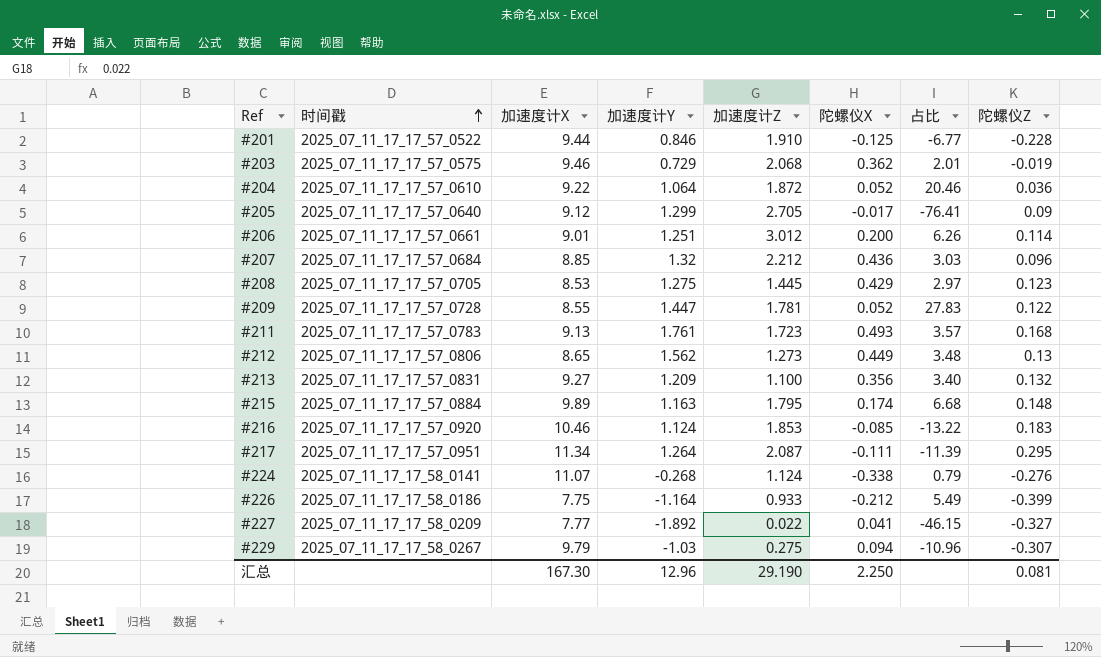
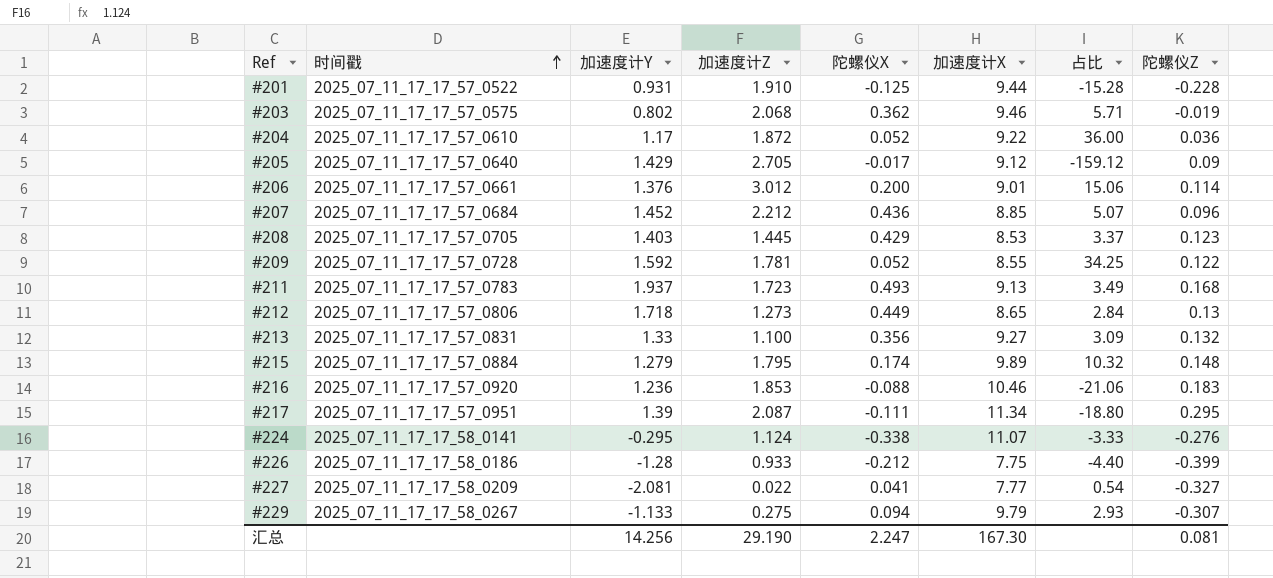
column 加速度计X | position: 3 -> 6
column 占比 | formula: [加速度计Y] / [陀螺仪X] -> [加速度计Z] / [陀螺仪X]
#201 | 加速度计Y: 0.846 -> 0.931
#203 | 加速度计Y: 0.729 -> 0.802
#204 | 加速度计Y: 1.064 -> 1.17
#205 | 加速度计Y: 1.299 -> 1.429
#206 | 加速度计Y: 1.251 -> 1.376
#207 | 加速度计Y: 1.32 -> 1.452
#208 | 加速度计Y: 1.275 -> 1.403
#209 | 加速度计Y: 1.447 -> 1.592
#211 | 加速度计Y: 1.761 -> 1.937
#212 | 加速度计Y: 1.562 -> 1.718
#213 | 加速度计Y: 1.209 -> 1.33
#215 | 加速度计Y: 1.163 -> 1.279
#216 | 加速度计Y: 1.124 -> 1.236
#216 | 陀螺仪X: -0.085 -> -0.088
#217 | 加速度计Y: 1.264 -> 1.39
#224 | 加速度计Y: -0.268 -> -0.295
#226 | 加速度计Y: -1.164 -> -1.28
#227 | 加速度计Y: -1.892 -> -2.081
#229 | 加速度计Y: -1.03 -> -1.133
汇总 | 加速度计Y: 12.96 -> 14.256
汇总 | 陀螺仪X: 2.250 -> 2.247

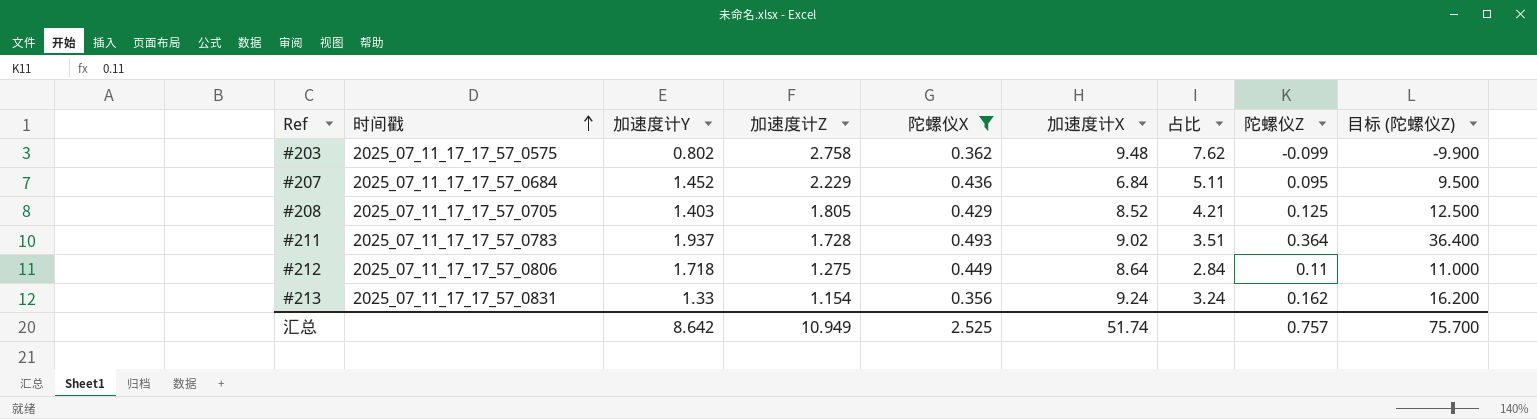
filter: none -> 陀螺仪X >= 0.356
column 目标 (陀螺仪Z) | formula: none -> [陀螺仪Z] * 100
#203 | 加速度计Z: 2.068 -> 2.758
#203 | 加速度计X: 9.46 -> 9.48
#203 | 占比: 5.71 -> 7.62
#203 | 陀螺仪Z: -0.019 -> -0.099
#207 | 加速度计Z: 2.212 -> 2.229
#207 | 加速度计X: 8.85 -> 6.84
#207 | 占比: 5.07 -> 5.11
#207 | 陀螺仪Z: 0.096 -> 0.095
#208 | 加速度计Z: 1.445 -> 1.805
#208 | 加速度计X: 8.53 -> 8.52
#208 | 占比: 3.37 -> 4.21
#208 | 陀螺仪Z: 0.123 -> 0.125
#211 | 加速度计Z: 1.723 -> 1.728
#211 | 加速度计X: 9.13 -> 9.02
#211 | 占比: 3.49 -> 3.51
#211 | 陀螺仪Z: 0.168 -> 0.364
#212 | 加速度计Z: 1.273 -> 1.275
#212 | 加速度计X: 8.65 -> 8.64
#212 | 陀螺仪Z: 0.13 -> 0.11
#213 | 加速度计Z: 1.100 -> 1.154
#213 | 加速度计X: 9.27 -> 9.24
#213 | 占比: 3.09 -> 3.24
#213 | 陀螺仪Z: 0.132 -> 0.162
汇总 | 加速度计Y: 14.256 -> 8.642
汇总 | 加速度计Z: 29.190 -> 10.949
汇总 | 陀螺仪X: 2.247 -> 2.525
汇总 | 加速度计X: 167.30 -> 51.74
汇总 | 陀螺仪Z: 0.081 -> 0.757

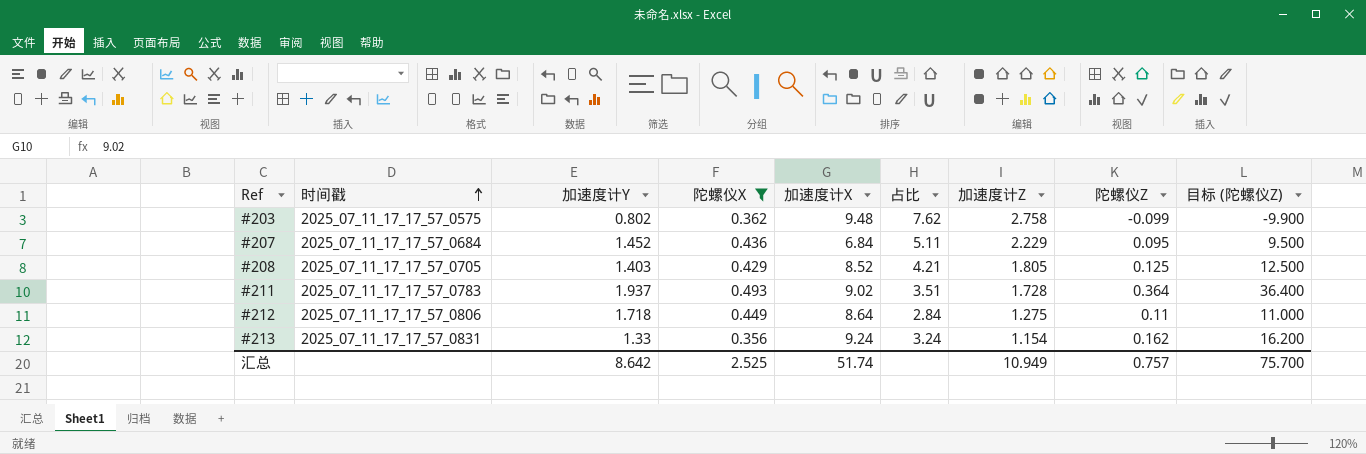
column 加速度计Z | position: 4 -> 7

